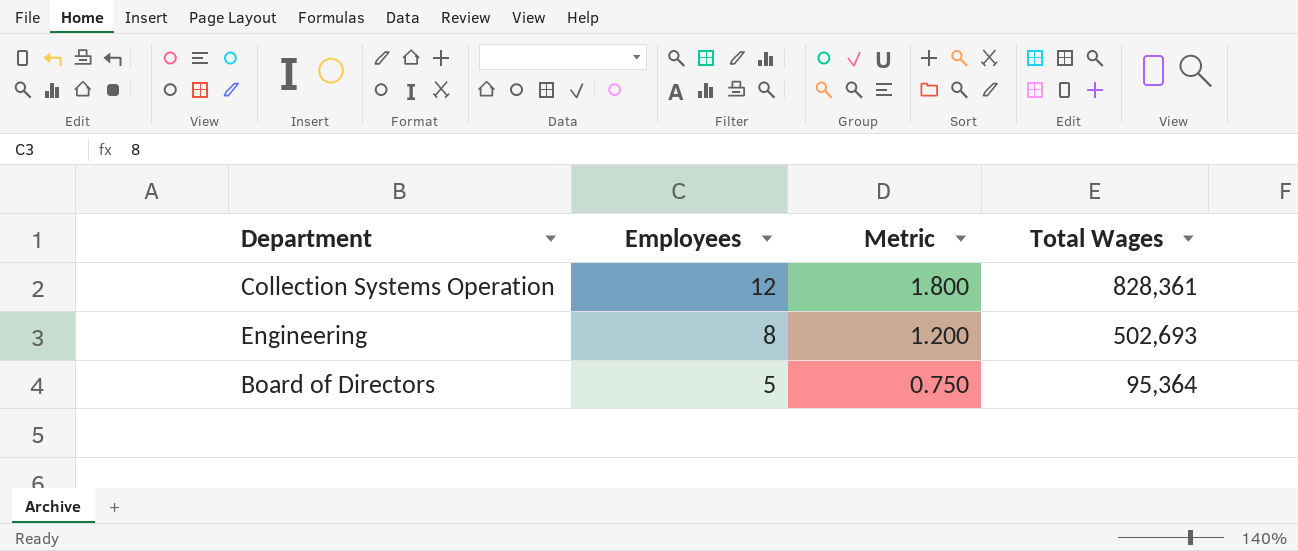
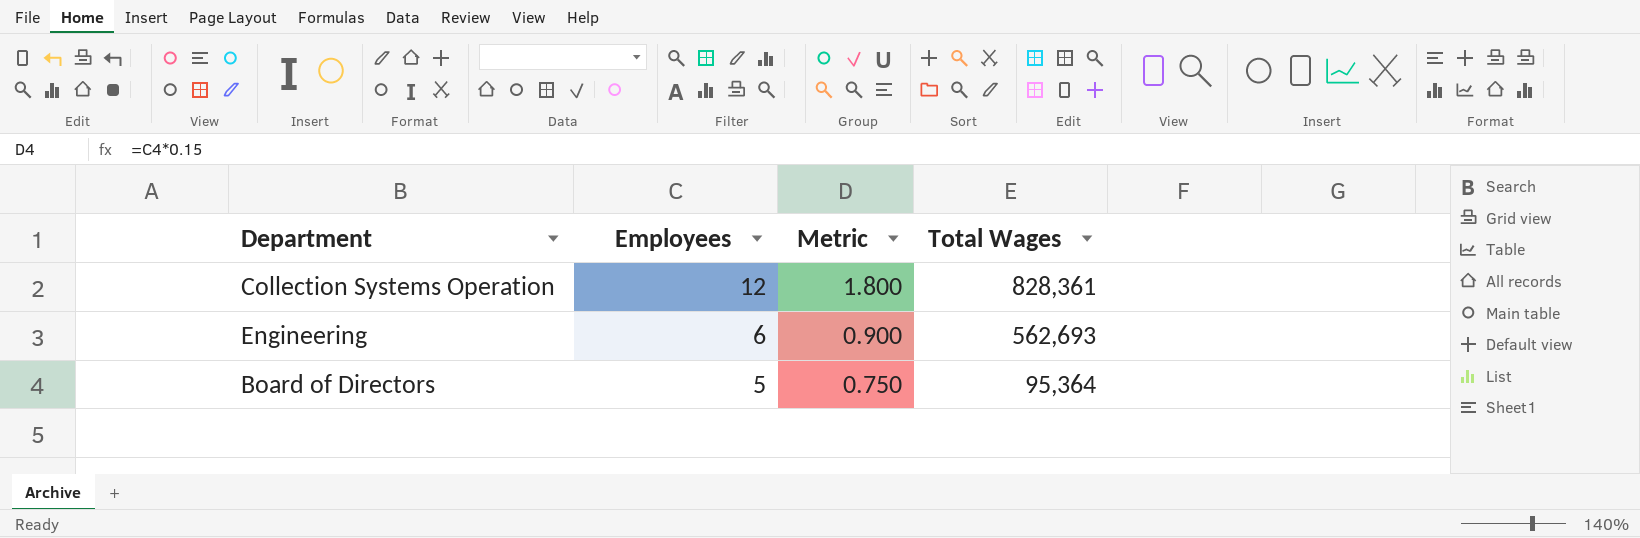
Engineering | Employees: 8 -> 6
Engineering | Metric: 1.200 -> 0.900
Engineering | Total Wages: 502,693 -> 562,693

